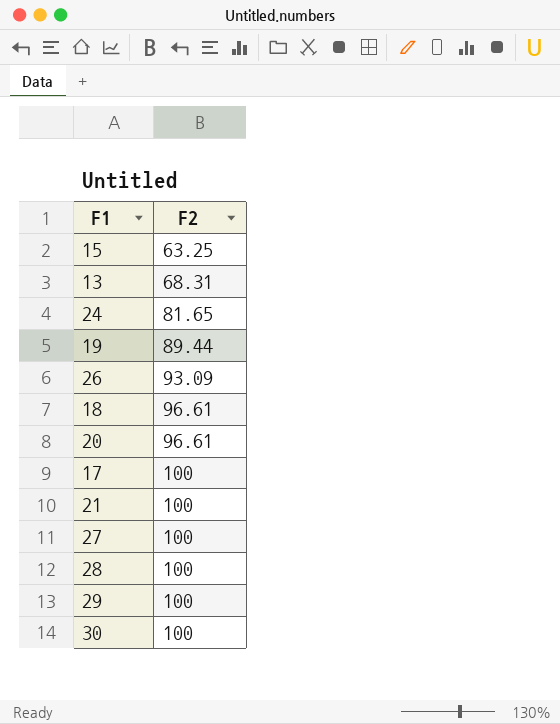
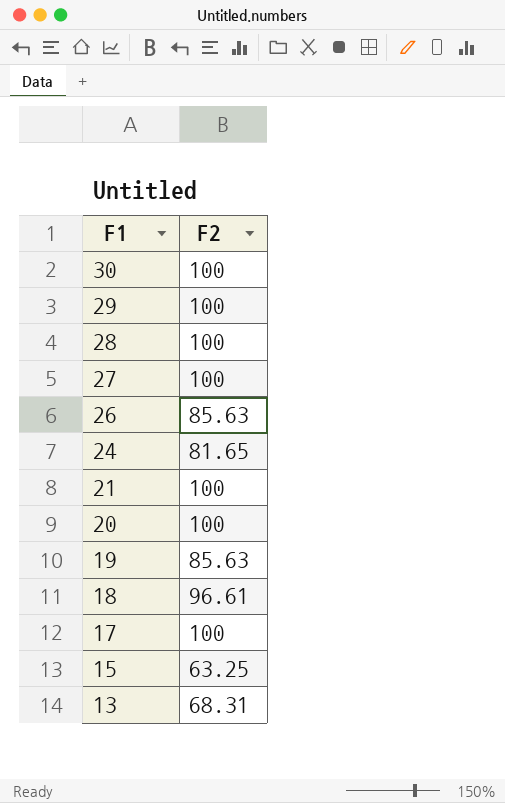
row order: F2 ascending -> F1 descending
26 | F2: 93.09 -> 85.63
20 | F2: 96.61 -> 100
19 | F2: 89.44 -> 85.63

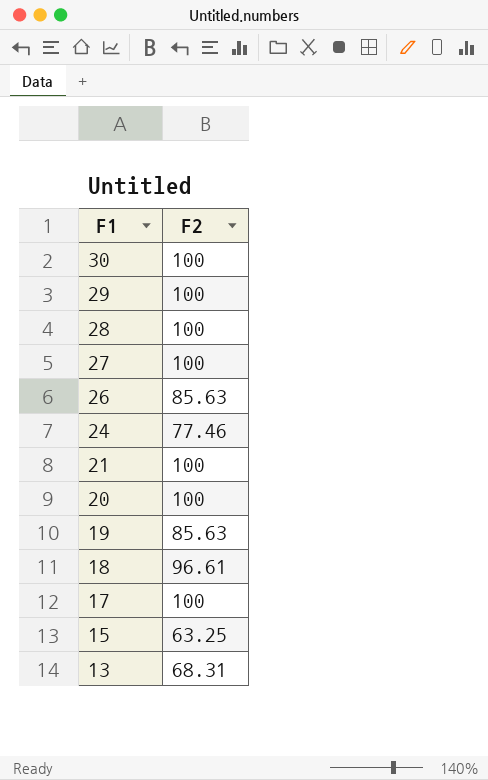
24 | F2: 81.65 -> 77.46

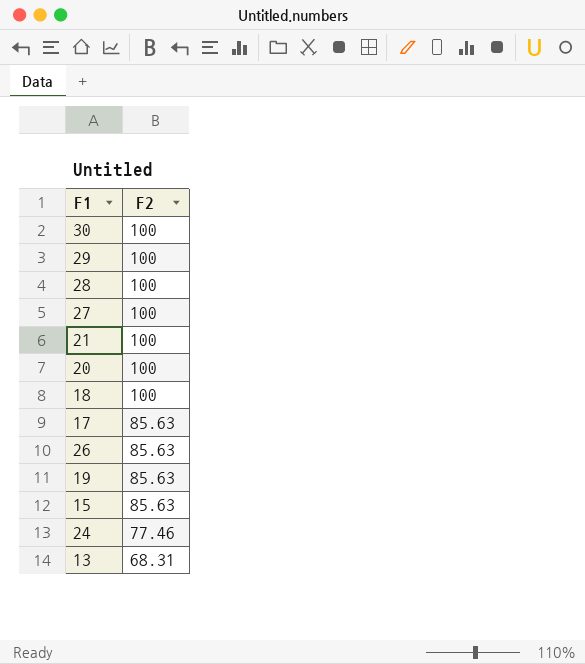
row order: F1 descending -> F2 descending
18 | F2: 96.61 -> 100
17 | F2: 100 -> 85.63
15 | F2: 63.25 -> 85.63

